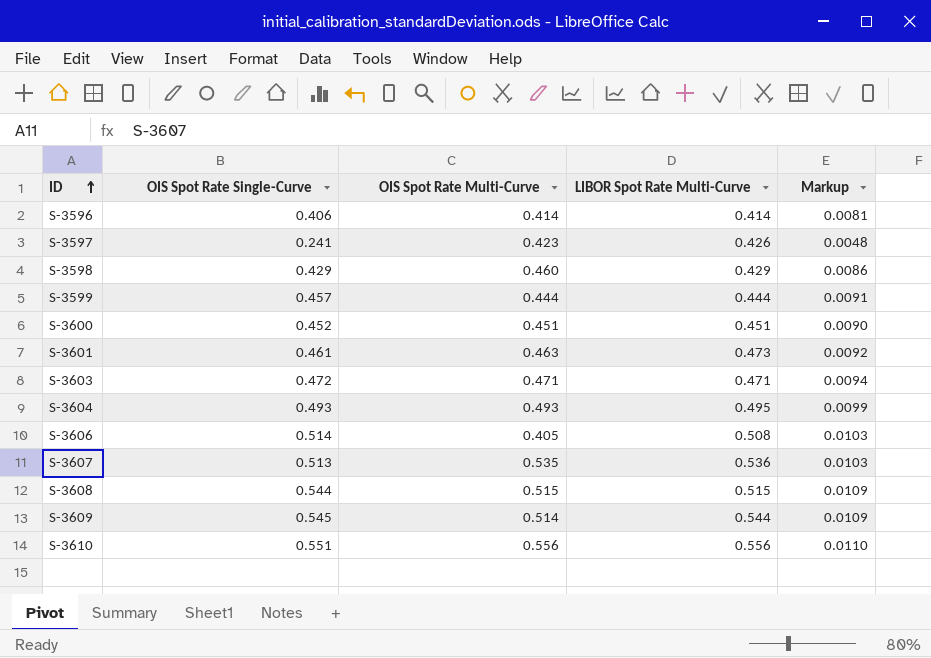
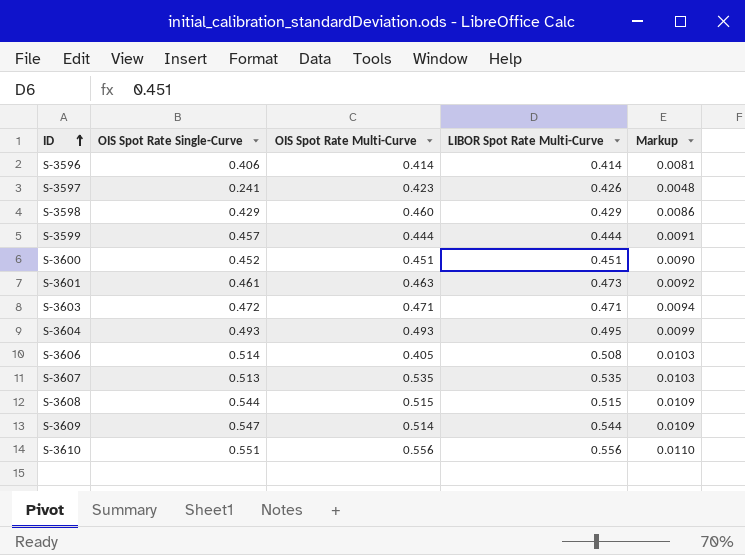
S-3607 | LIBOR Spot Rate Multi-Curve: 0.536 -> 0.535
S-3609 | OIS Spot Rate Single-Curve: 0.545 -> 0.547

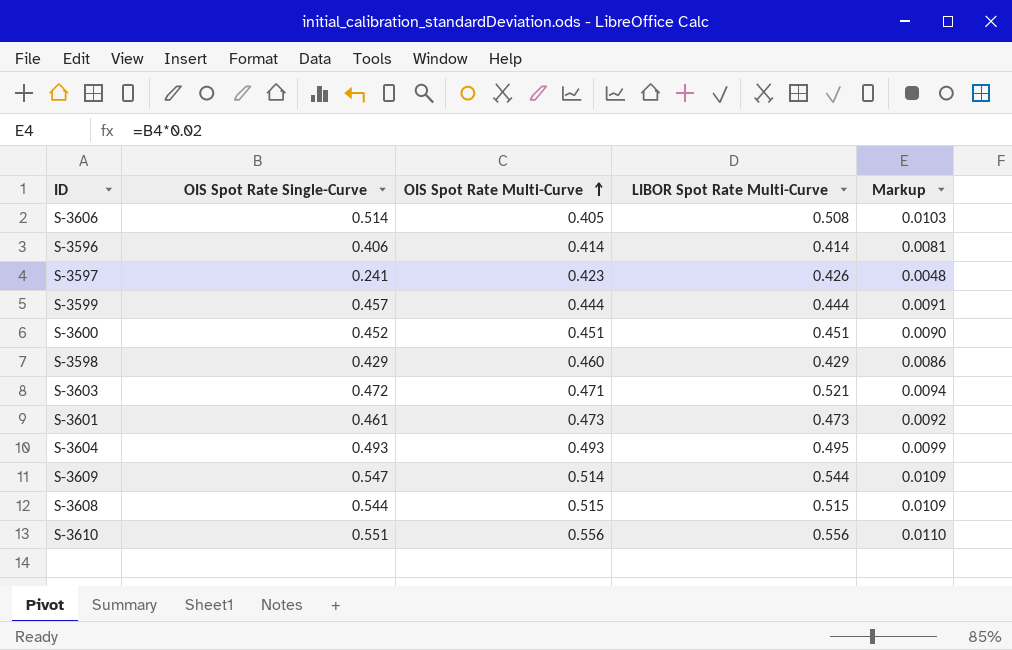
row order: ID ascending -> OIS Spot Rate Multi-Curve ascending
row S-3607: 0.513 | 0.535 | 0.535 | 0.0103 -> none
S-3603 | LIBOR Spot Rate Multi-Curve: 0.471 -> 0.521
S-3601 | OIS Spot Rate Multi-Curve: 0.463 -> 0.473

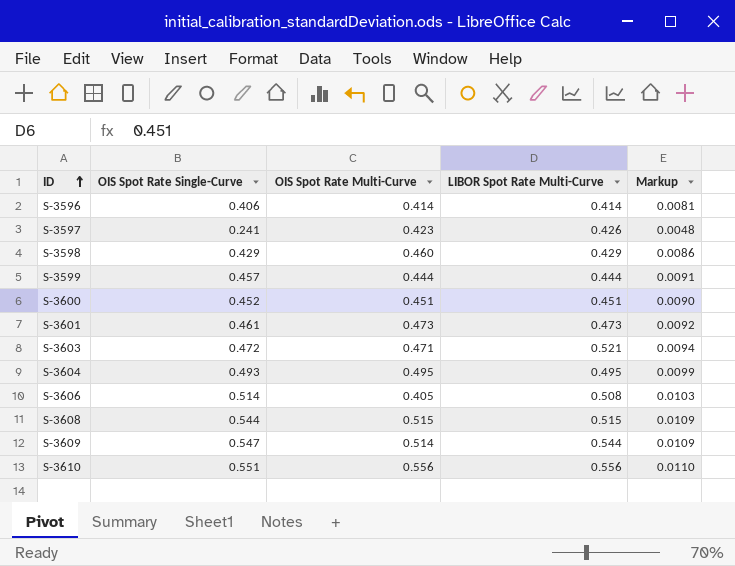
row order: OIS Spot Rate Multi-Curve ascending -> ID ascending
S-3604 | OIS Spot Rate Multi-Curve: 0.493 -> 0.495

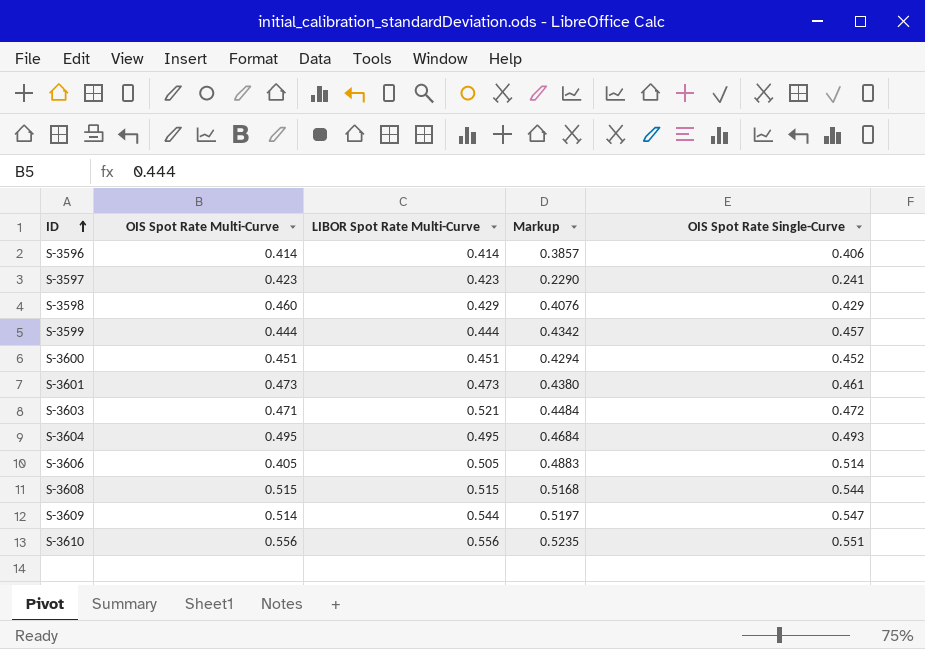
column Markup | formula: [OIS Spot Rate Single-Curve] * 0.02 -> [OIS Spot Rate Single-Curve] * 0.95
column OIS Spot Rate Single-Curve | position: 2 -> 5
S-3597 | LIBOR Spot Rate Multi-Curve: 0.426 -> 0.423
S-3606 | LIBOR Spot Rate Multi-Curve: 0.508 -> 0.505

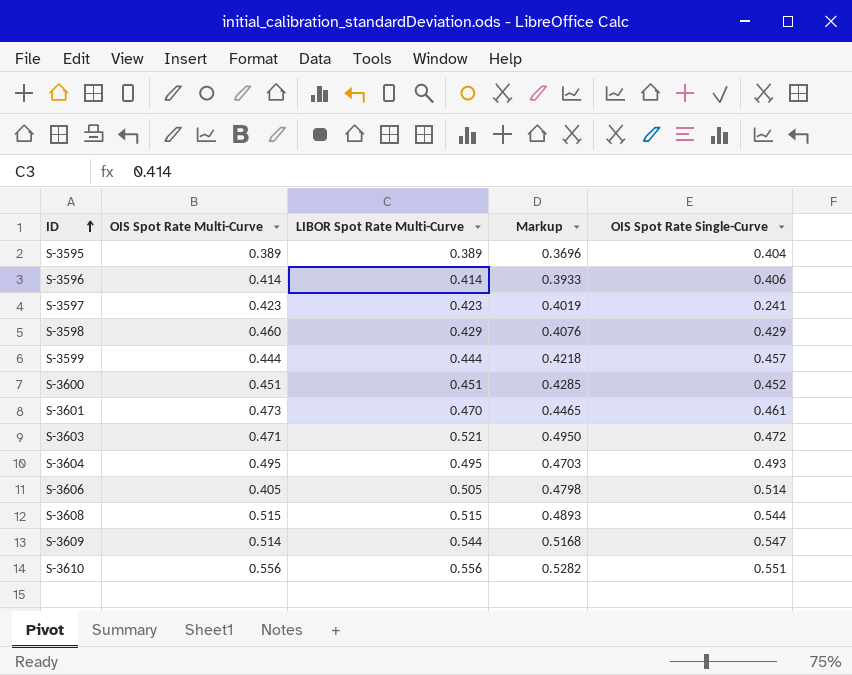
column Markup | formula: [OIS Spot Rate Single-Curve] * 0.95 -> [LIBOR Spot Rate Multi-Curve] * 0.95
row S-3595: none -> 0.389 | 0.389 | 0.3696 | 0.404
S-3601 | LIBOR Spot Rate Multi-Curve: 0.473 -> 0.470

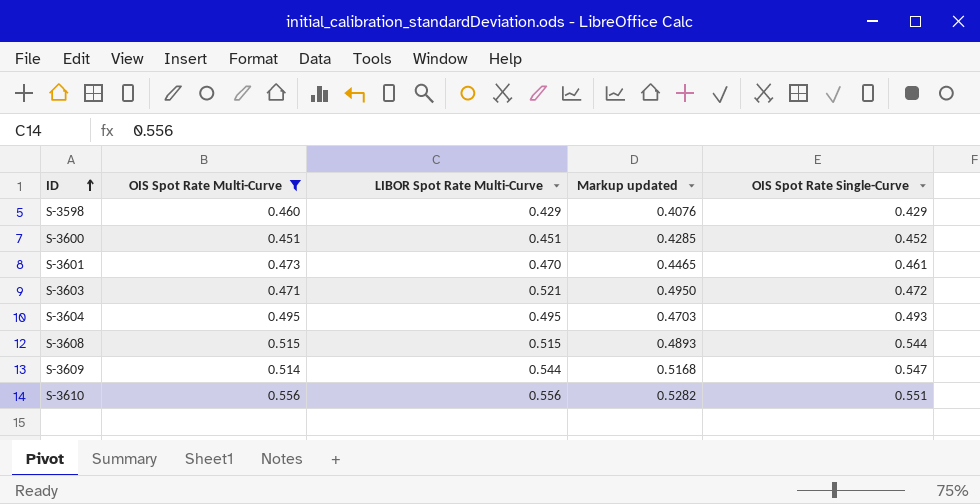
filter: none -> OIS Spot Rate Multi-Curve >= 0.451
column name: Markup -> Markup updated

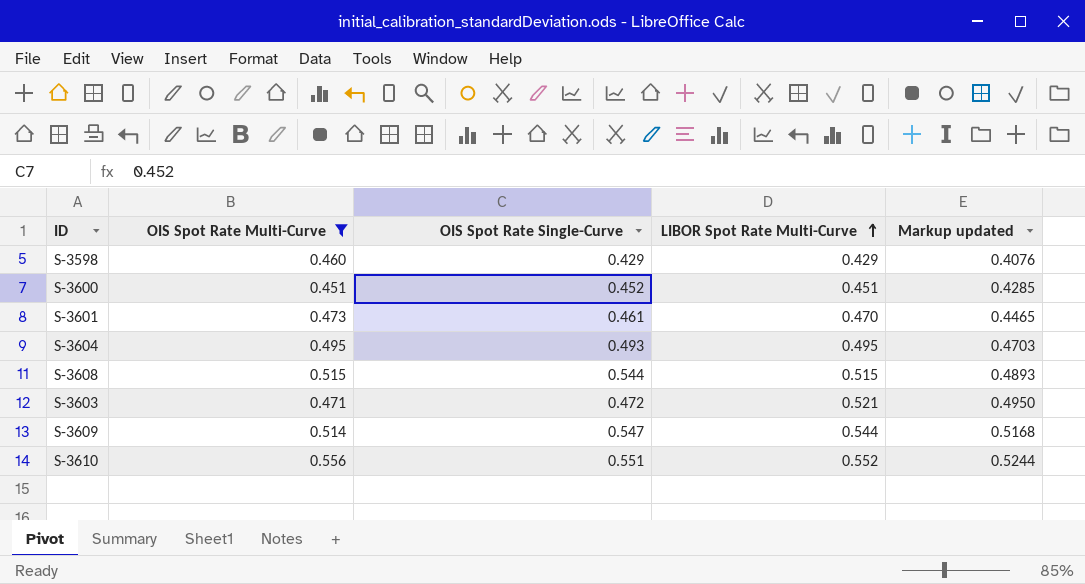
row order: ID ascending -> LIBOR Spot Rate Multi-Curve ascending
column OIS Spot Rate Single-Curve | position: 5 -> 3
S-3610 | LIBOR Spot Rate Multi-Curve: 0.556 -> 0.552
S-3610 | Markup updated: 0.5282 -> 0.5244

